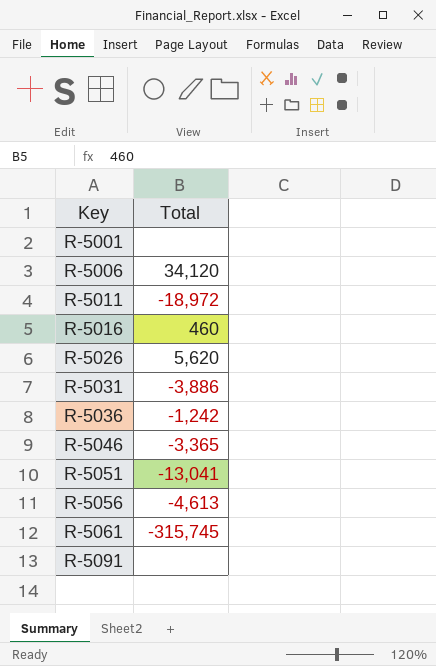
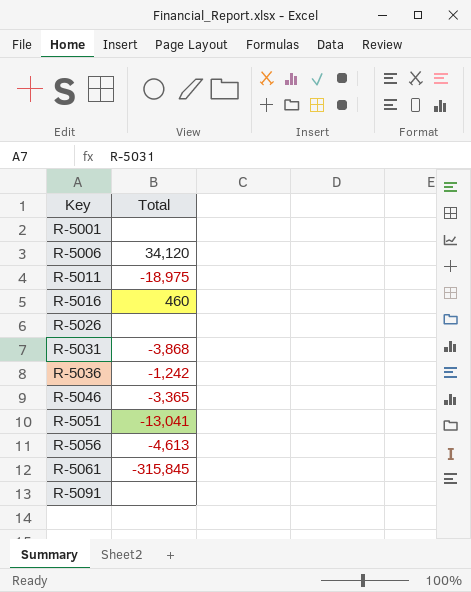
R-5011 | Total: -18,972 -> -18,975
R-5026 | Total: 5,620 -> none
R-5031 | Total: -3,886 -> -3,868
R-5061 | Total: -315,745 -> -315,845

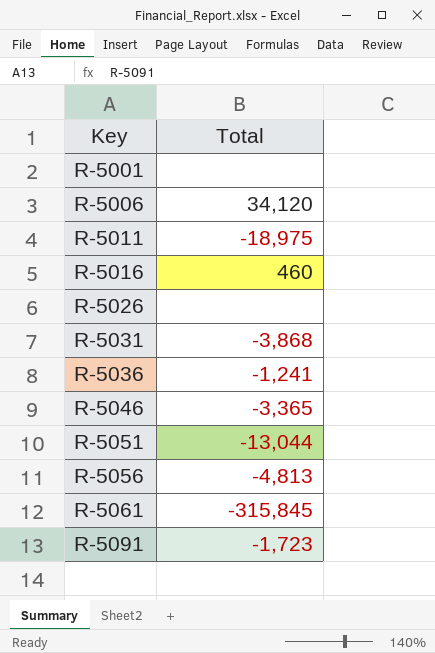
R-5036 | Total: -1,242 -> -1,241
R-5051 | Total: -13,041 -> -13,044
R-5056 | Total: -4,613 -> -4,813
R-5091 | Total: none -> -1,723

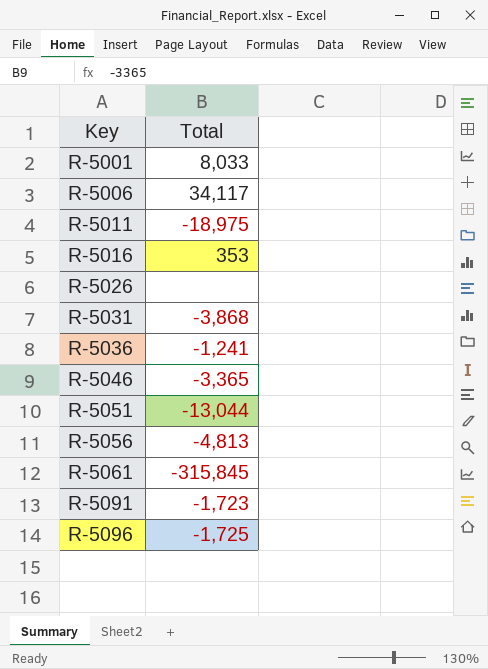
R-5001 | Total: none -> 8,033
R-5006 | Total: 34,120 -> 34,117
R-5016 | Total: 460 -> 353
row R-5096: none -> -1,725

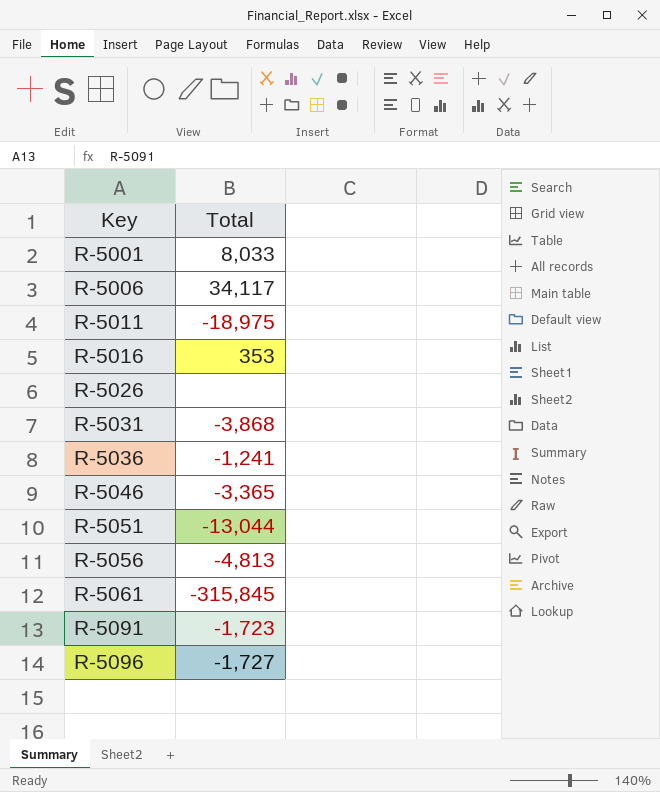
R-5096 | Total: -1,725 -> -1,727

